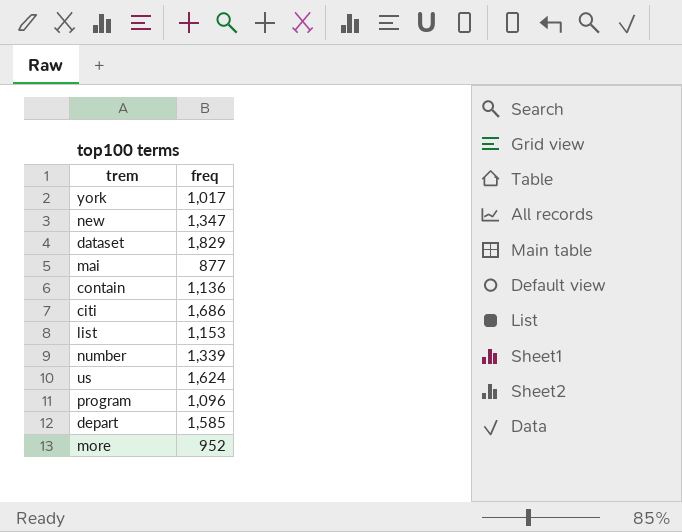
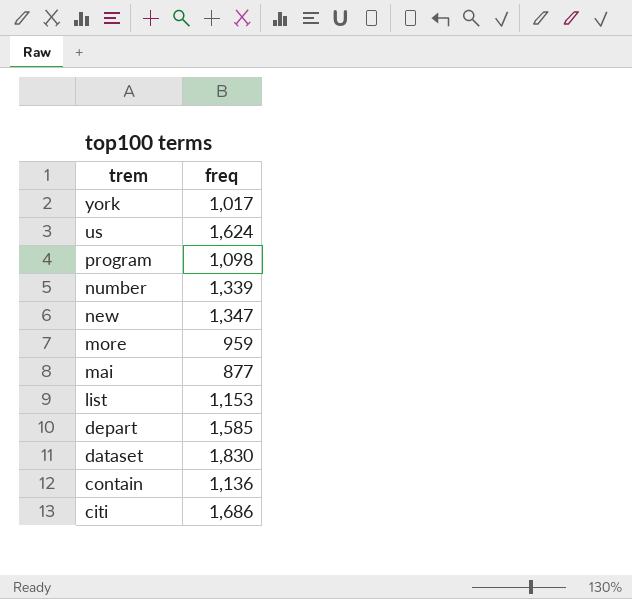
row order: none -> trem descending
program | freq: 1,096 -> 1,098
more | freq: 952 -> 959
dataset | freq: 1,829 -> 1,830

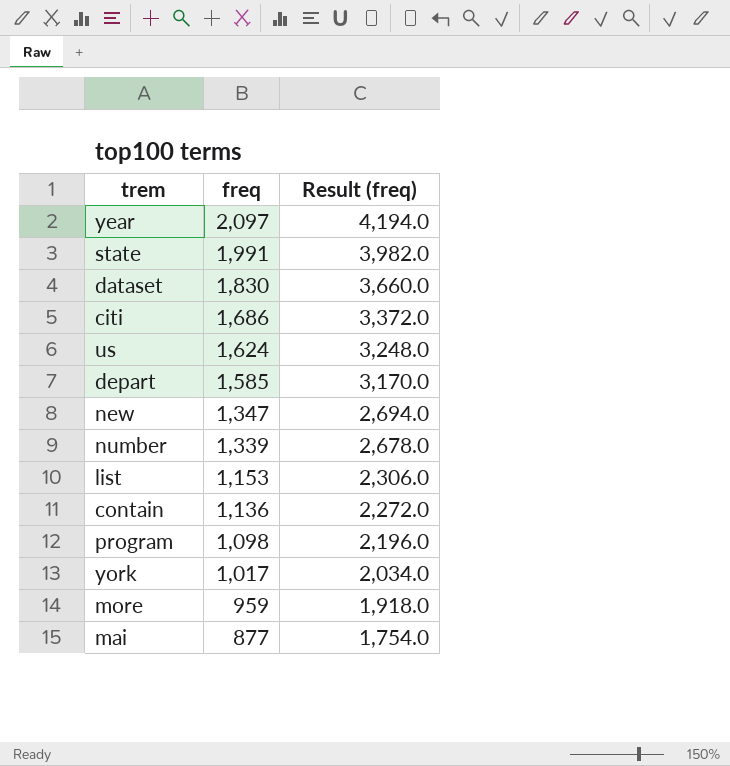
row order: trem descending -> freq descending
column Result (freq) | formula: none -> [freq] * 2
row year: none -> 2,097 | 4,194.0
row state: none -> 1,991 | 3,982.0

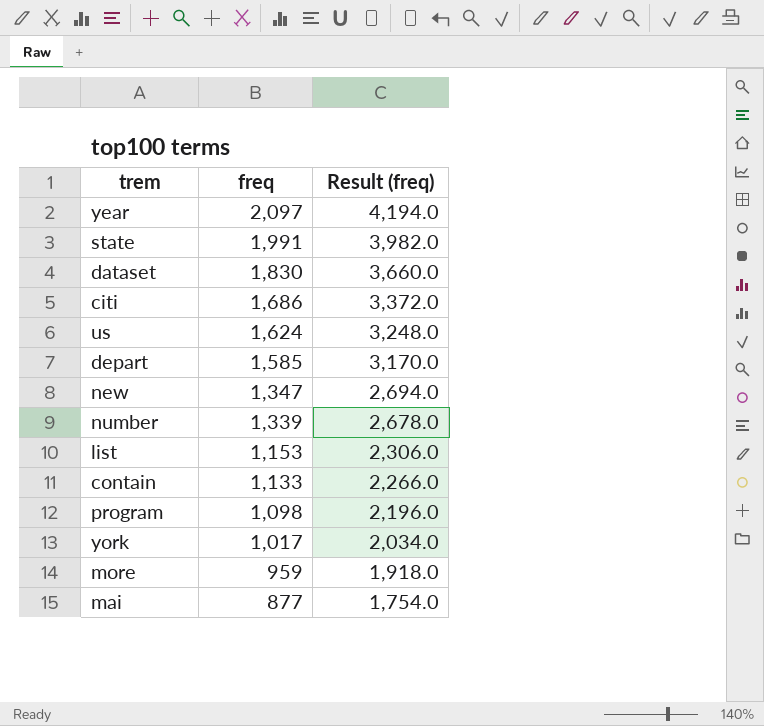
contain | freq: 1,136 -> 1,133
contain | Result (freq): 2,272.0 -> 2,266.0

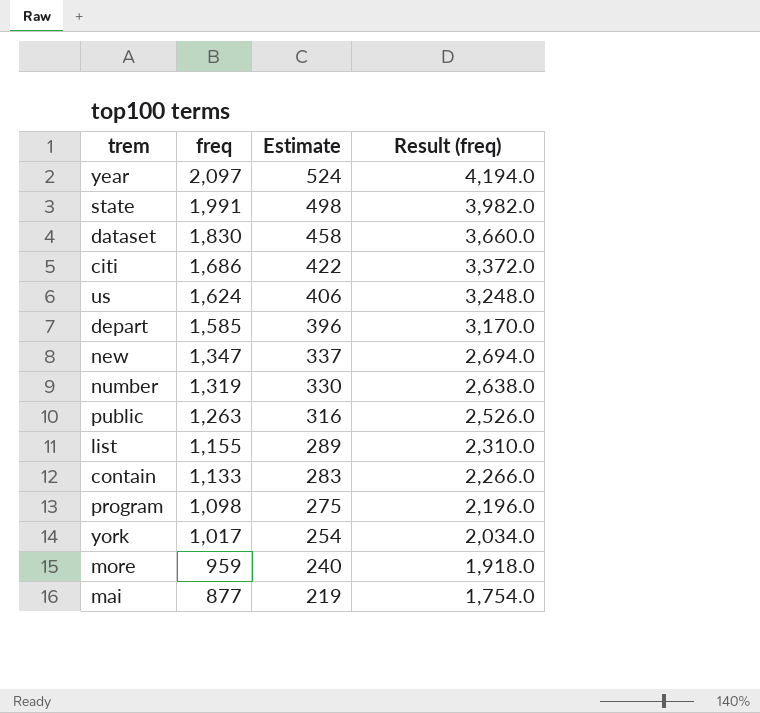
column Estimate | formula: none -> [freq] * 0.25
number | freq: 1,339 -> 1,319
number | Result (freq): 2,678.0 -> 2,638.0
row public: none -> 1,263 | 316 | 2,526.0
list | freq: 1,153 -> 1,155
list | Result (freq): 2,306.0 -> 2,310.0

